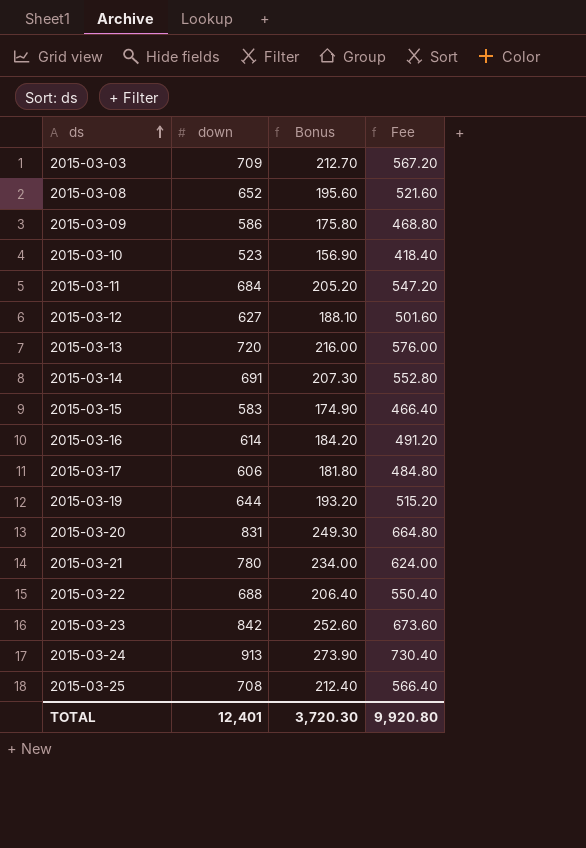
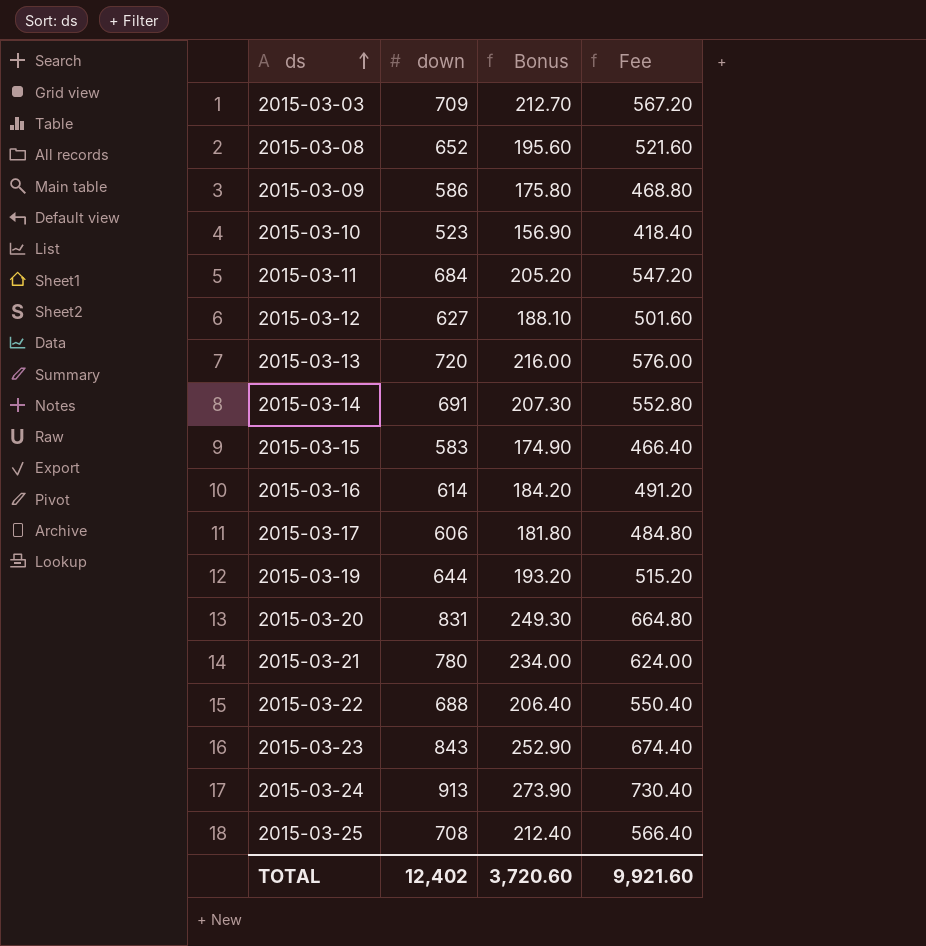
2015-03-23 | down: 842 -> 843
2015-03-23 | Bonus: 252.60 -> 252.90
2015-03-23 | Fee: 673.60 -> 674.40
TOTAL | down: 12,401 -> 12,402
TOTAL | Bonus: 3,720.30 -> 3,720.60
TOTAL | Fee: 9,920.80 -> 9,921.60

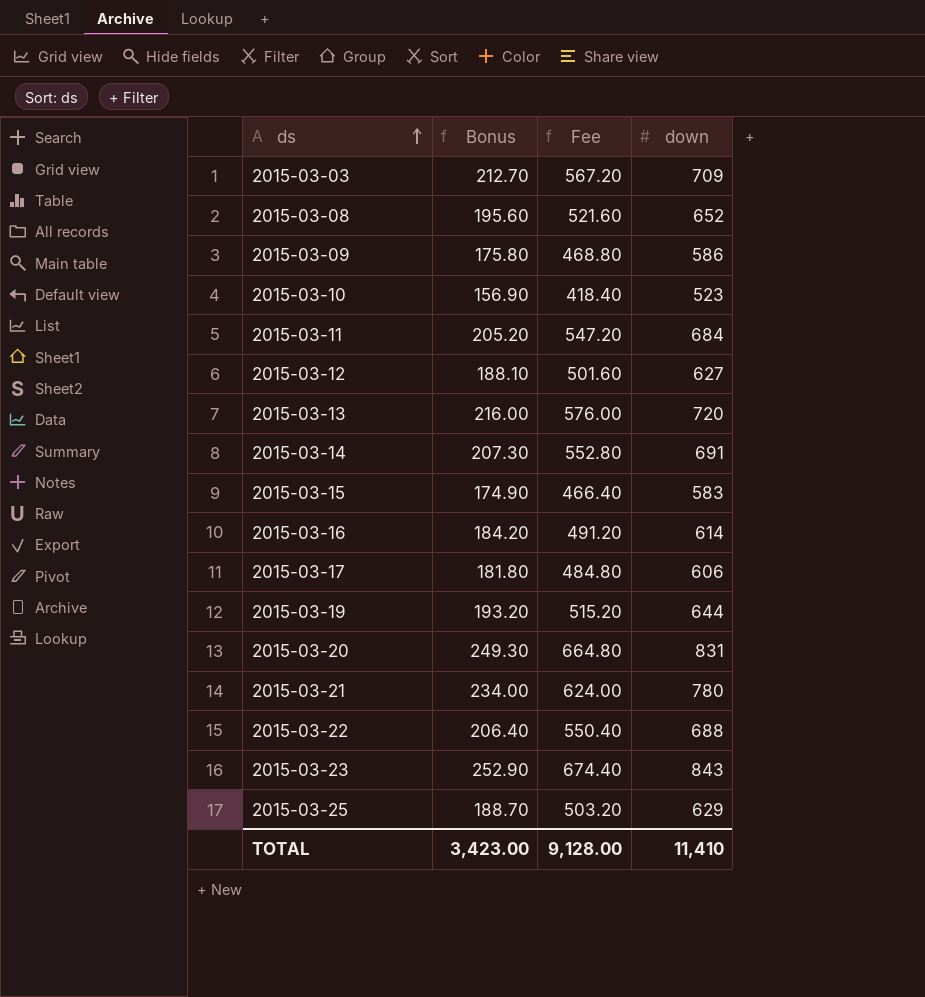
column down | position: 2 -> 4
row 2015-03-24: 913 | 273.90 | 730.40 -> none
2015-03-25 | Bonus: 212.40 -> 188.70
2015-03-25 | Fee: 566.40 -> 503.20
2015-03-25 | down: 708 -> 629
TOTAL | Bonus: 3,720.60 -> 3,423.00
TOTAL | Fee: 9,921.60 -> 9,128.00
TOTAL | down: 12,402 -> 11,410

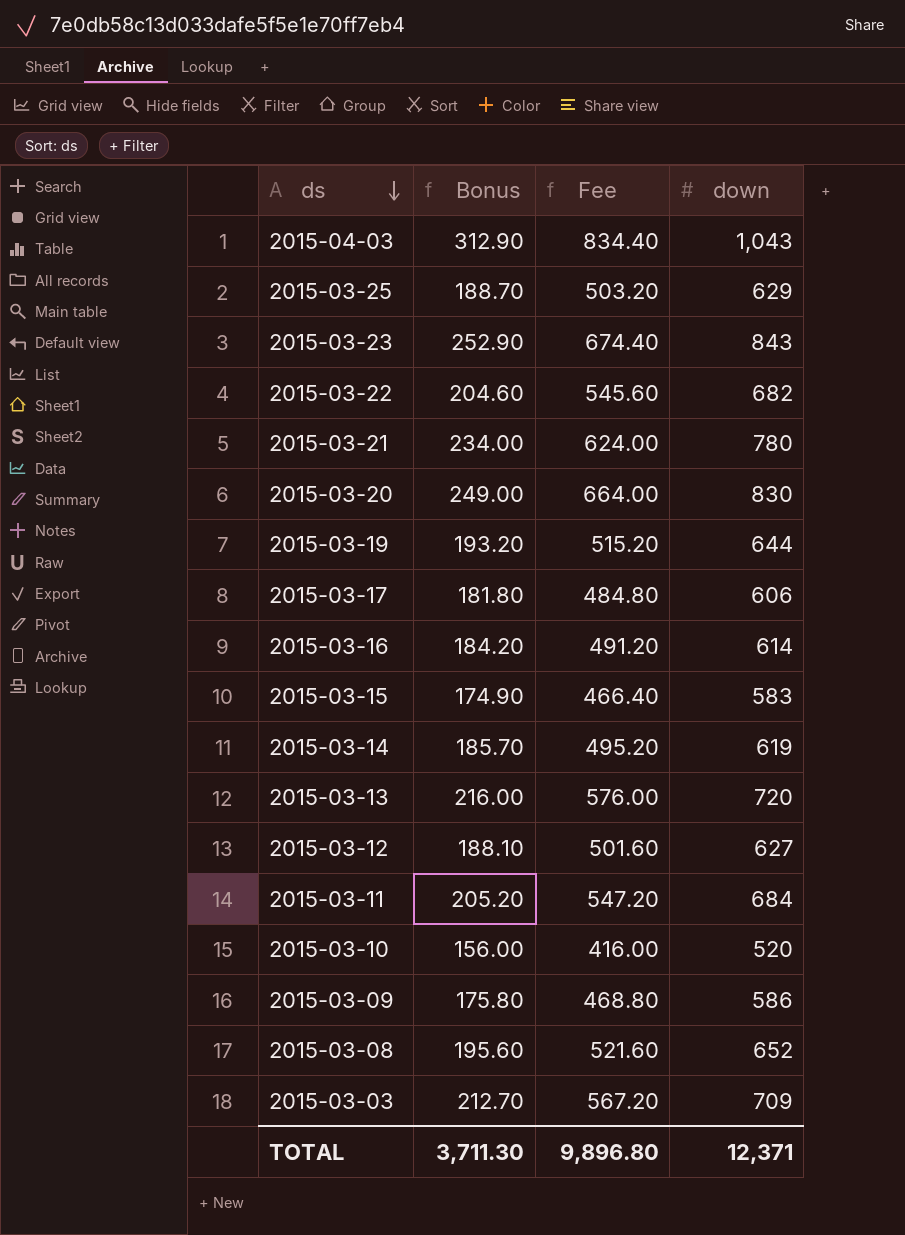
row order: ds ascending -> ds descending
row 2015-04-03: none -> 312.90 | 834.40 | 1,043
2015-03-22 | Bonus: 206.40 -> 204.60
2015-03-22 | Fee: 550.40 -> 545.60
2015-03-22 | down: 688 -> 682
2015-03-20 | Bonus: 249.30 -> 249.00
2015-03-20 | Fee: 664.80 -> 664.00
2015-03-20 | down: 831 -> 830
2015-03-14 | Bonus: 207.30 -> 185.70
2015-03-14 | Fee: 552.80 -> 495.20
2015-03-14 | down: 691 -> 619
2015-03-10 | Bonus: 156.90 -> 156.00
2015-03-10 | Fee: 418.40 -> 416.00
2015-03-10 | down: 523 -> 520
TOTAL | Bonus: 3,423.00 -> 3,711.30
TOTAL | Fee: 9,128.00 -> 9,896.80
TOTAL | down: 11,410 -> 12,371

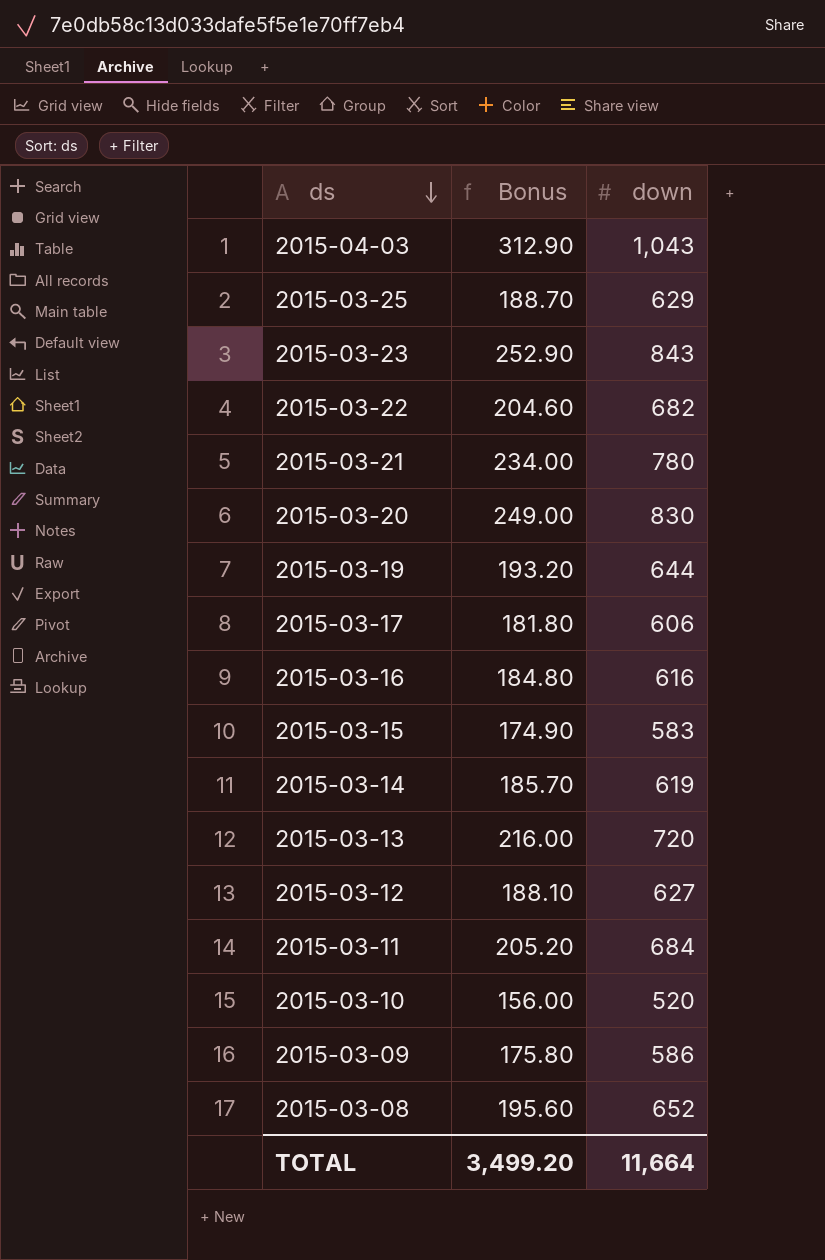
column Fee | formula: [down] * 0.8 -> none
row 2015-03-03: 212.70 | 567.20 | 709 -> none
2015-03-16 | Bonus: 184.20 -> 184.80
2015-03-16 | down: 614 -> 616
TOTAL | Bonus: 3,711.30 -> 3,499.20
TOTAL | down: 12,371 -> 11,664

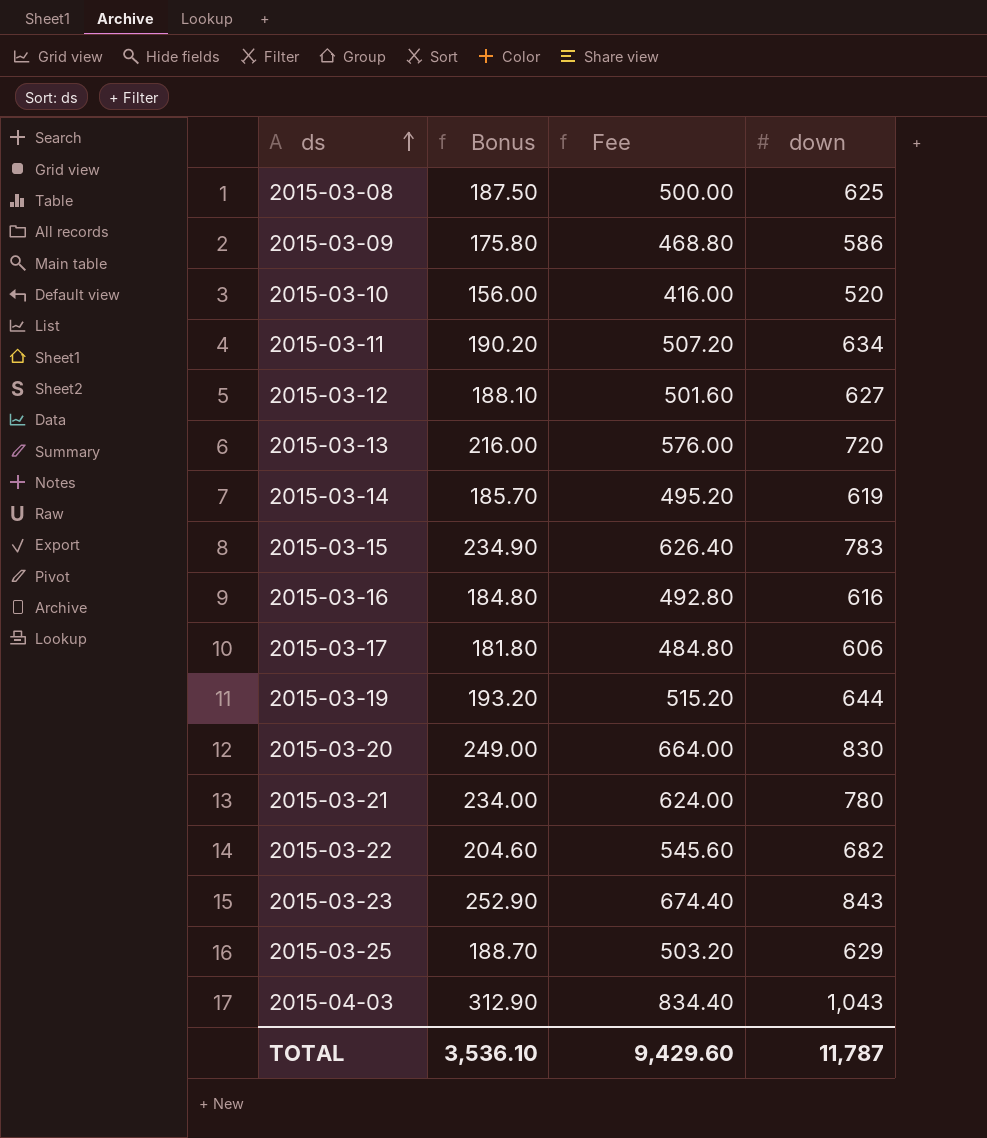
row order: ds descending -> ds ascending
column Fee | formula: none -> [down] * 0.8
2015-03-08 | Bonus: 195.60 -> 187.50
2015-03-08 | down: 652 -> 625
2015-03-11 | Bonus: 205.20 -> 190.20
2015-03-11 | down: 684 -> 634
2015-03-15 | Bonus: 174.90 -> 234.90
2015-03-15 | down: 583 -> 783
TOTAL | Bonus: 3,499.20 -> 3,536.10
TOTAL | down: 11,664 -> 11,787

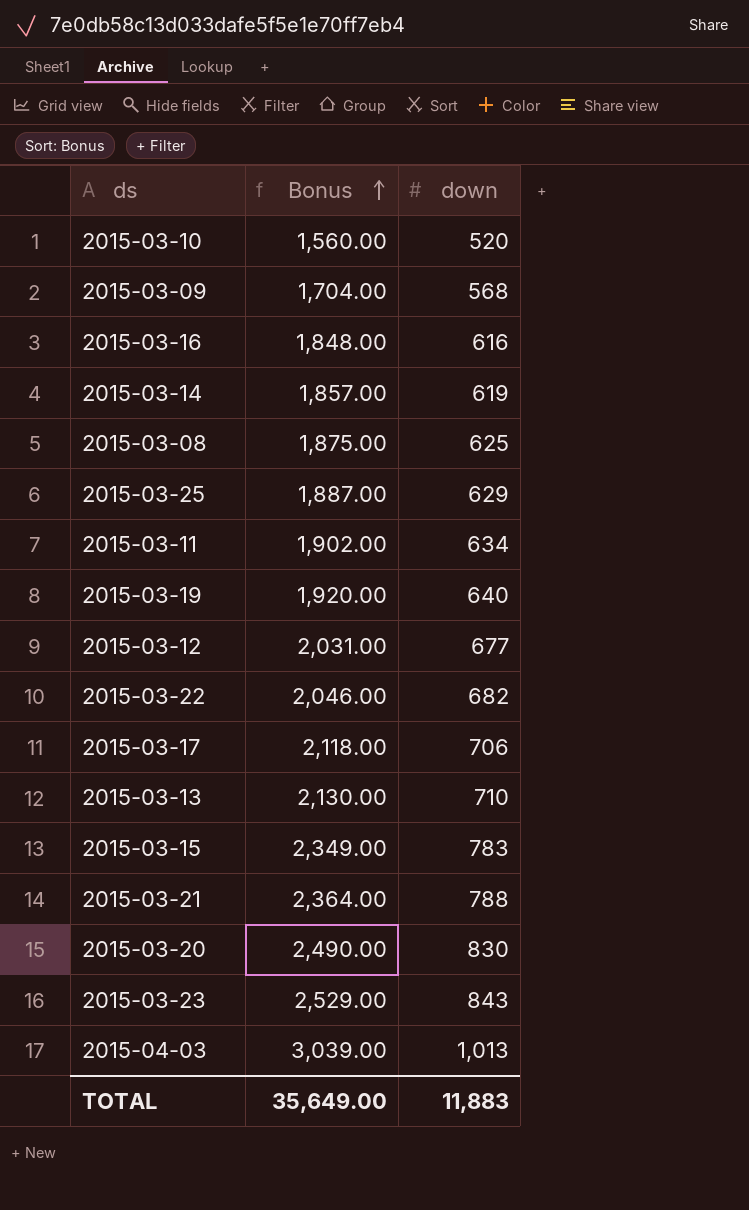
row order: ds ascending -> Bonus ascending
column Fee | formula: [down] * 0.8 -> none
column Bonus | formula: [down] * 0.3 -> [down] * 3
2015-03-09 | down: 586 -> 568
2015-03-19 | down: 644 -> 640
2015-03-12 | down: 627 -> 677
2015-03-17 | down: 606 -> 706
2015-03-13 | down: 720 -> 710
2015-03-21 | down: 780 -> 788
2015-04-03 | down: 1,043 -> 1,013
TOTAL | Bonus: 3,536.10 -> 35,649.00
TOTAL | down: 11,787 -> 11,883

